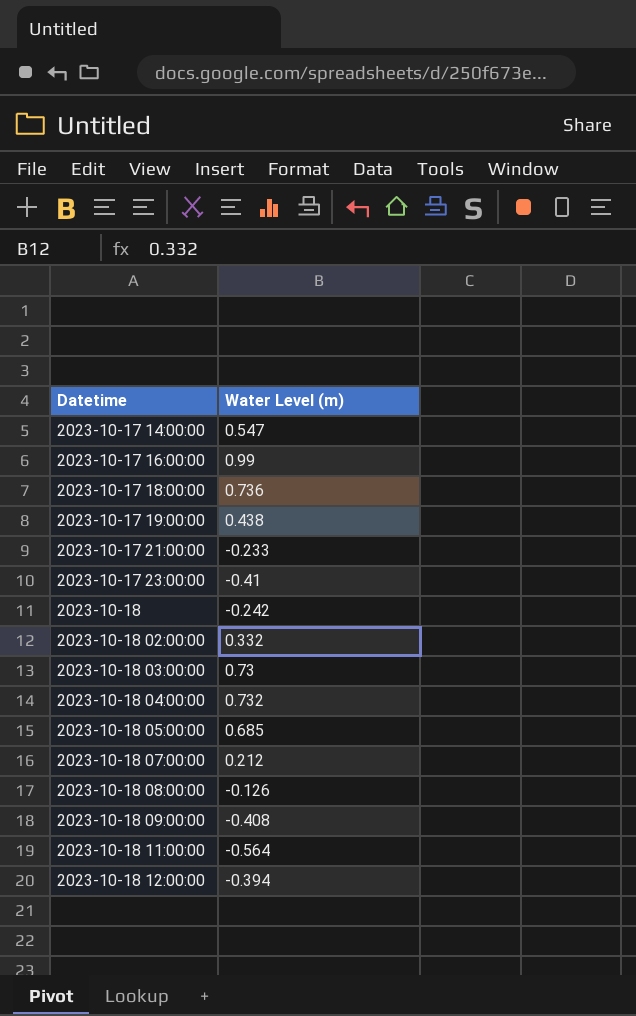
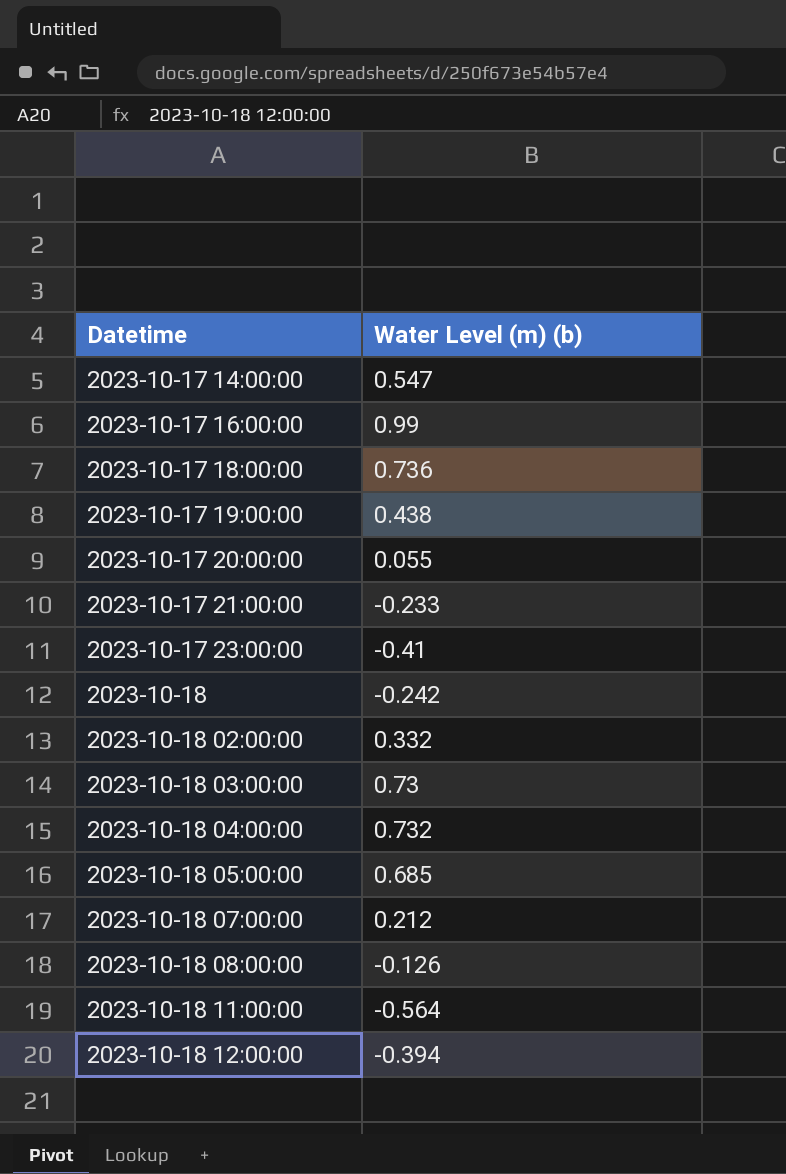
column name: Water Level (m) -> Water Level (m) (b)
row 2023-10-18 09:00:00: -0.408 -> none
row 2023-10-17 20:00:00: none -> 0.055

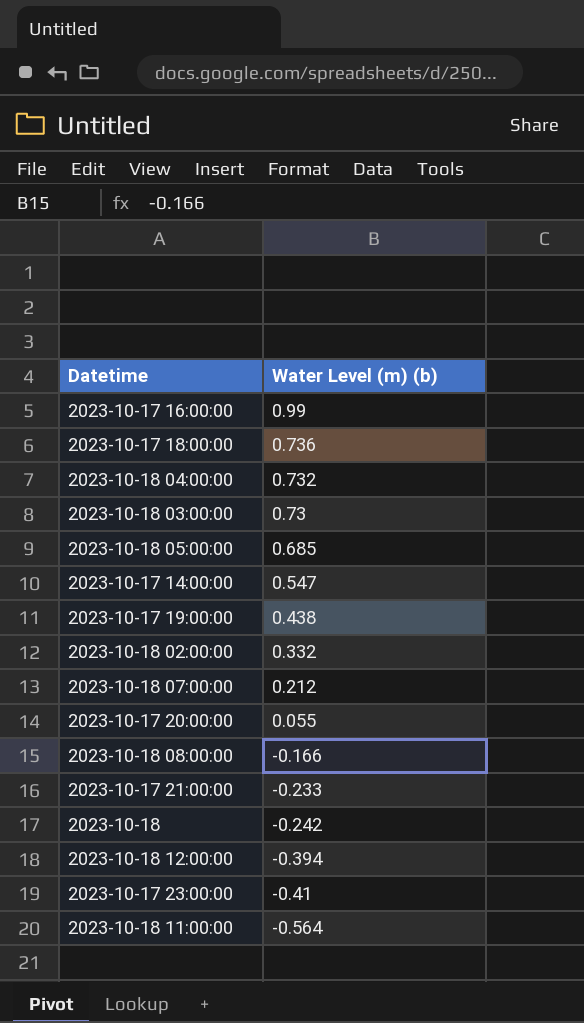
row order: Datetime ascending -> Water Level (m) (b) descending
2023-10-18 08:00:00 | Water Level (m) (b): -0.126 -> -0.166

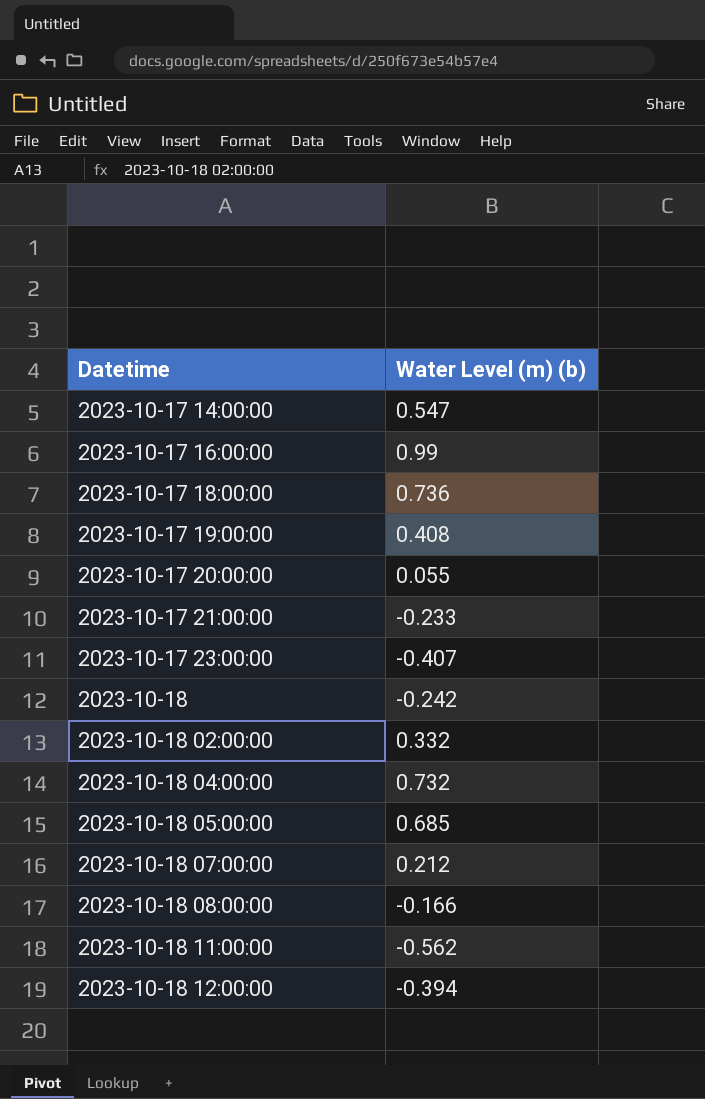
row order: Water Level (m) (b) descending -> Datetime ascending
row 2023-10-18 03:00:00: 0.73 -> none
2023-10-17 19:00:00 | Water Level (m) (b): 0.438 -> 0.408
2023-10-17 23:00:00 | Water Level (m) (b): -0.41 -> -0.407
2023-10-18 11:00:00 | Water Level (m) (b): -0.564 -> -0.562

